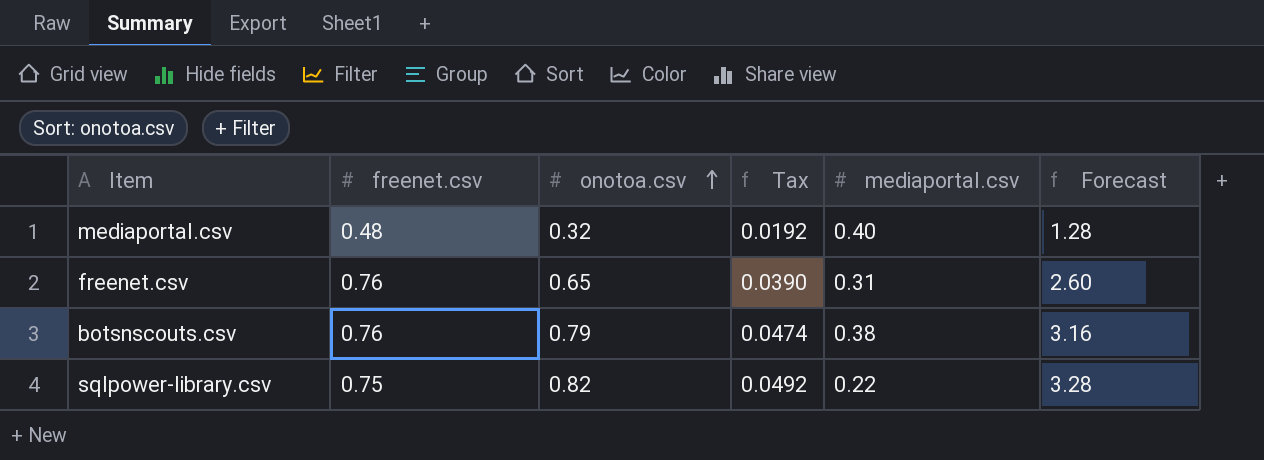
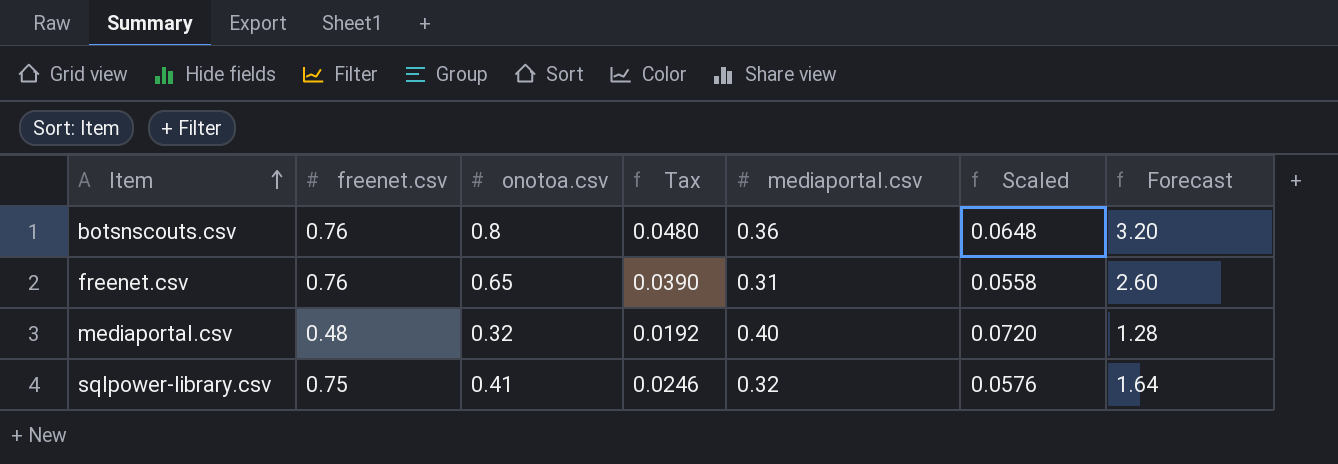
row order: onotoa.csv ascending -> Item ascending
column Scaled | formula: none -> [mediaportal.csv] * 0.18
botsnscouts.csv | onotoa.csv: 0.79 -> 0.8
botsnscouts.csv | Tax: 0.0474 -> 0.0480
botsnscouts.csv | mediaportal.csv: 0.38 -> 0.36
botsnscouts.csv | Forecast: 3.16 -> 3.20
sqlpower-library.csv | onotoa.csv: 0.82 -> 0.41
sqlpower-library.csv | Tax: 0.0492 -> 0.0246
sqlpower-library.csv | mediaportal.csv: 0.22 -> 0.32
sqlpower-library.csv | Forecast: 3.28 -> 1.64

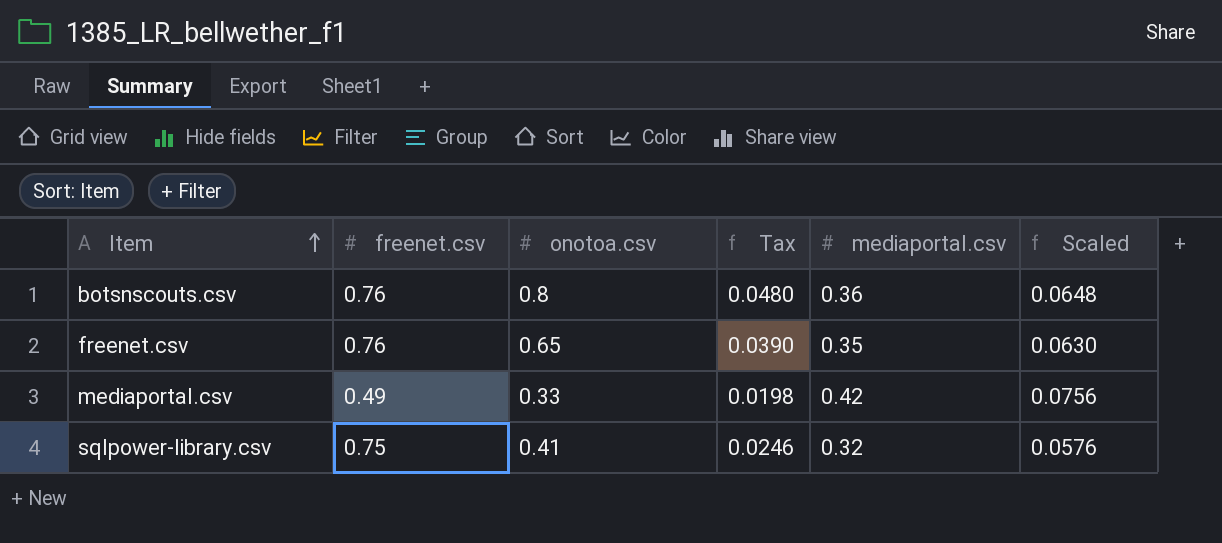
column Forecast | formula: [onotoa.csv] * 4 -> none
freenet.csv | mediaportal.csv: 0.31 -> 0.35
freenet.csv | Scaled: 0.0558 -> 0.0630
mediaportal.csv | freenet.csv: 0.48 -> 0.49
mediaportal.csv | onotoa.csv: 0.32 -> 0.33
mediaportal.csv | Tax: 0.0192 -> 0.0198
mediaportal.csv | mediaportal.csv: 0.40 -> 0.42
mediaportal.csv | Scaled: 0.0720 -> 0.0756

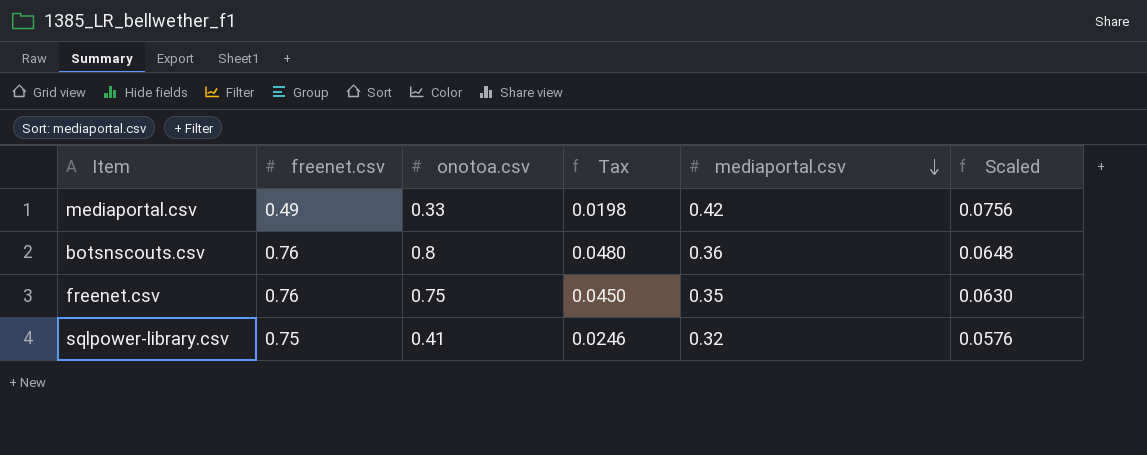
row order: Item ascending -> mediaportal.csv descending
freenet.csv | onotoa.csv: 0.65 -> 0.75
freenet.csv | Tax: 0.0390 -> 0.0450

